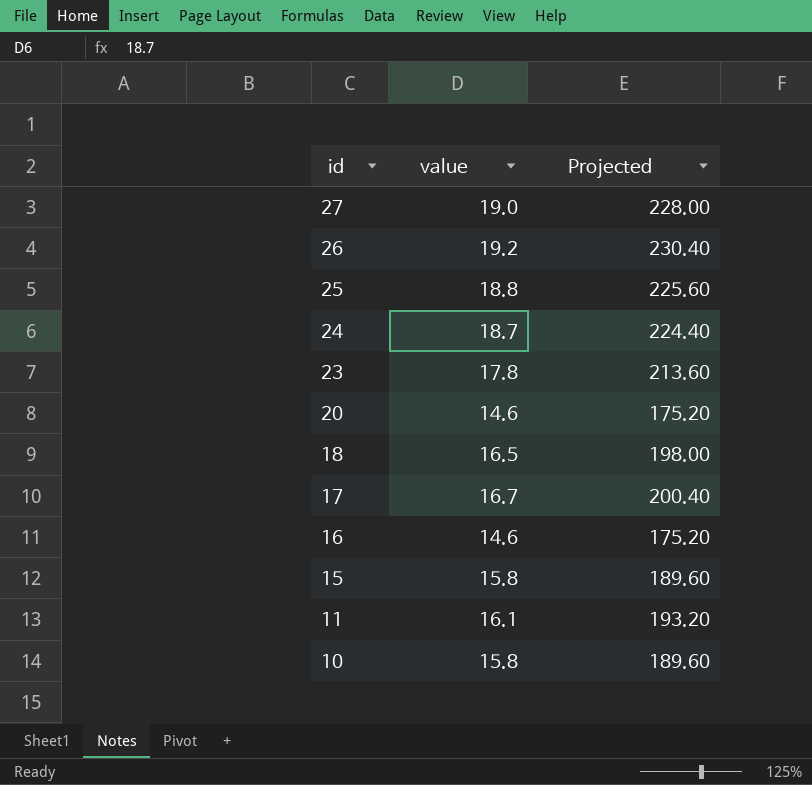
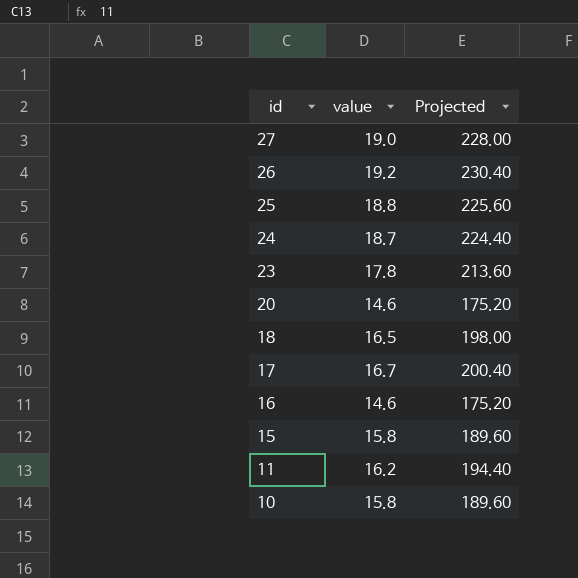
11 | value: 16.1 -> 16.2
11 | Projected: 193.20 -> 194.40

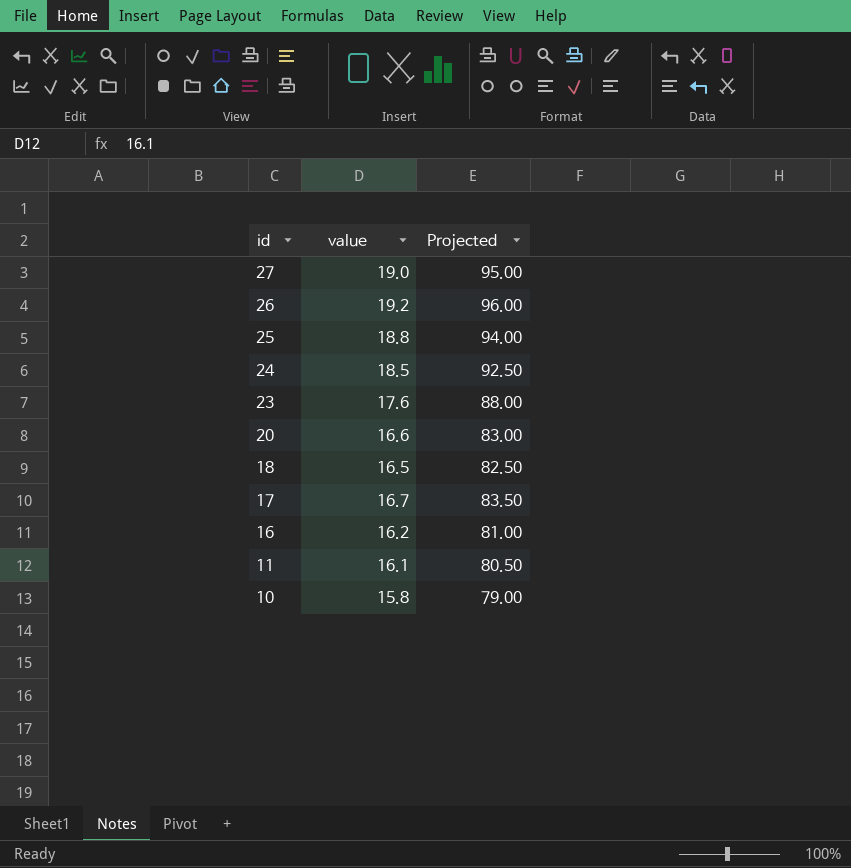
column Projected | formula: [value] * 12 -> [value] * 5
row 15: 15.8 | 189.60 -> none
24 | value: 18.7 -> 18.5
23 | value: 17.8 -> 17.6
20 | value: 14.6 -> 16.6
16 | value: 14.6 -> 16.2
11 | value: 16.2 -> 16.1

